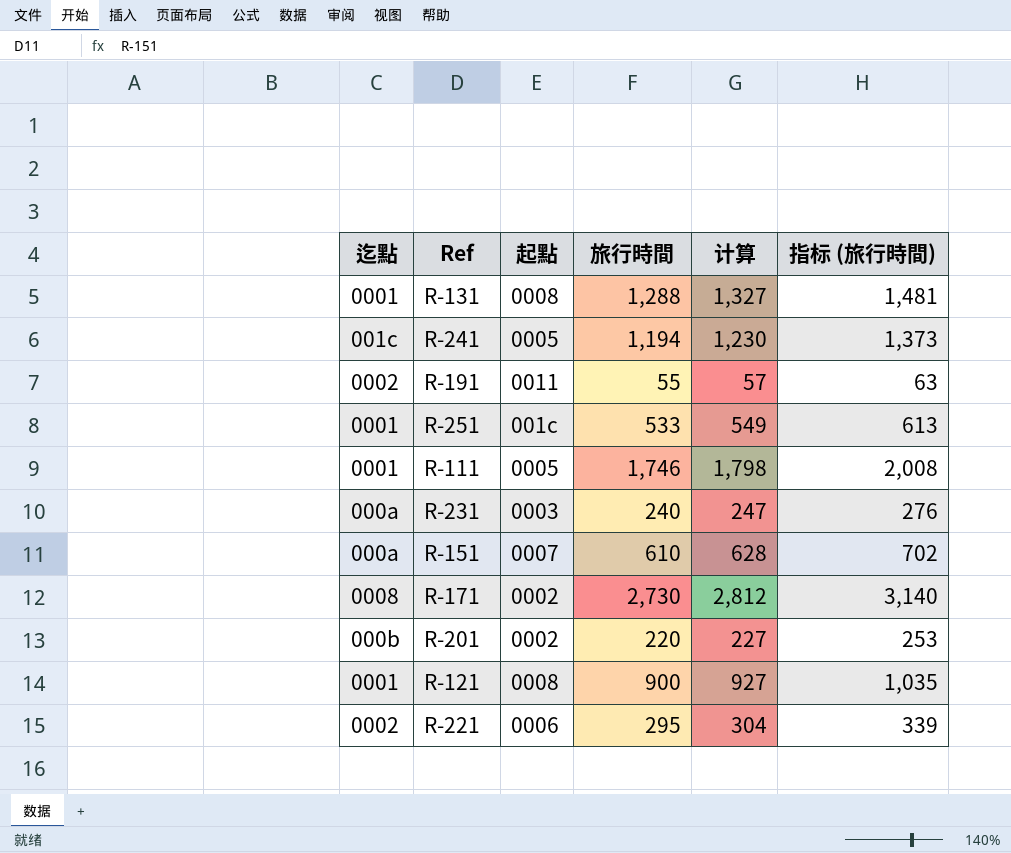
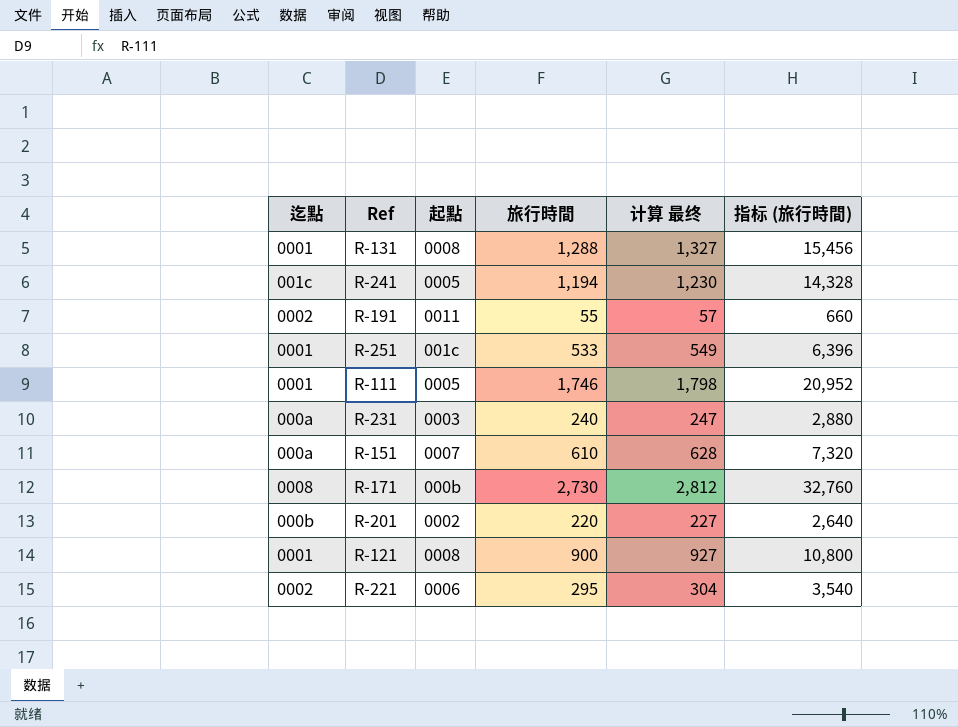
column name: 计算 -> 计算 最终
column 指标 (旅行時間) | formula: [旅行時間] * 1.15 -> [旅行時間] * 12
R-171 | 起點: 0002 -> 000b

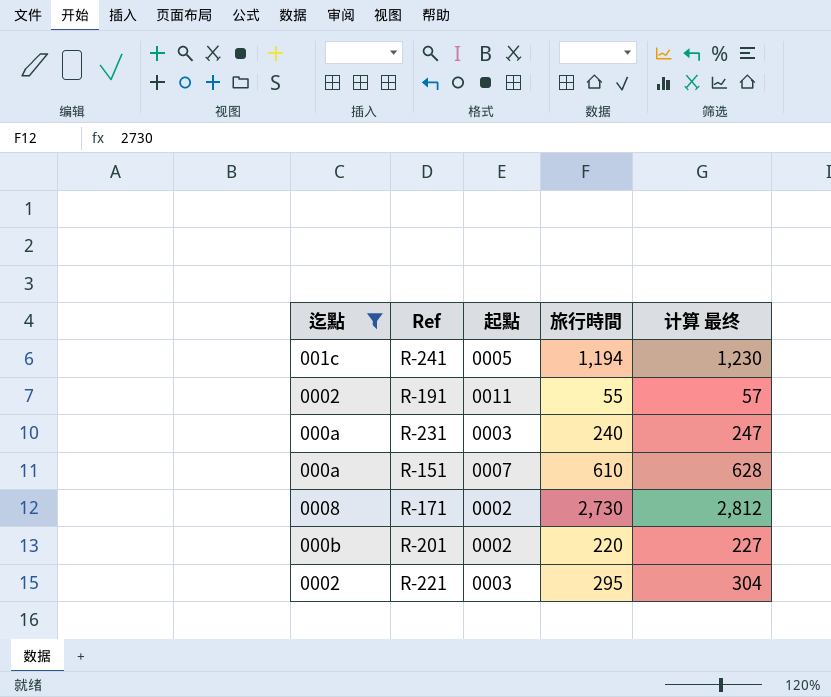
filter: none -> 迄點 != 0001
column 指标 (旅行時間) | formula: [旅行時間] * 12 -> none
R-171 | 起點: 000b -> 0002
R-221 | 起點: 0006 -> 0003

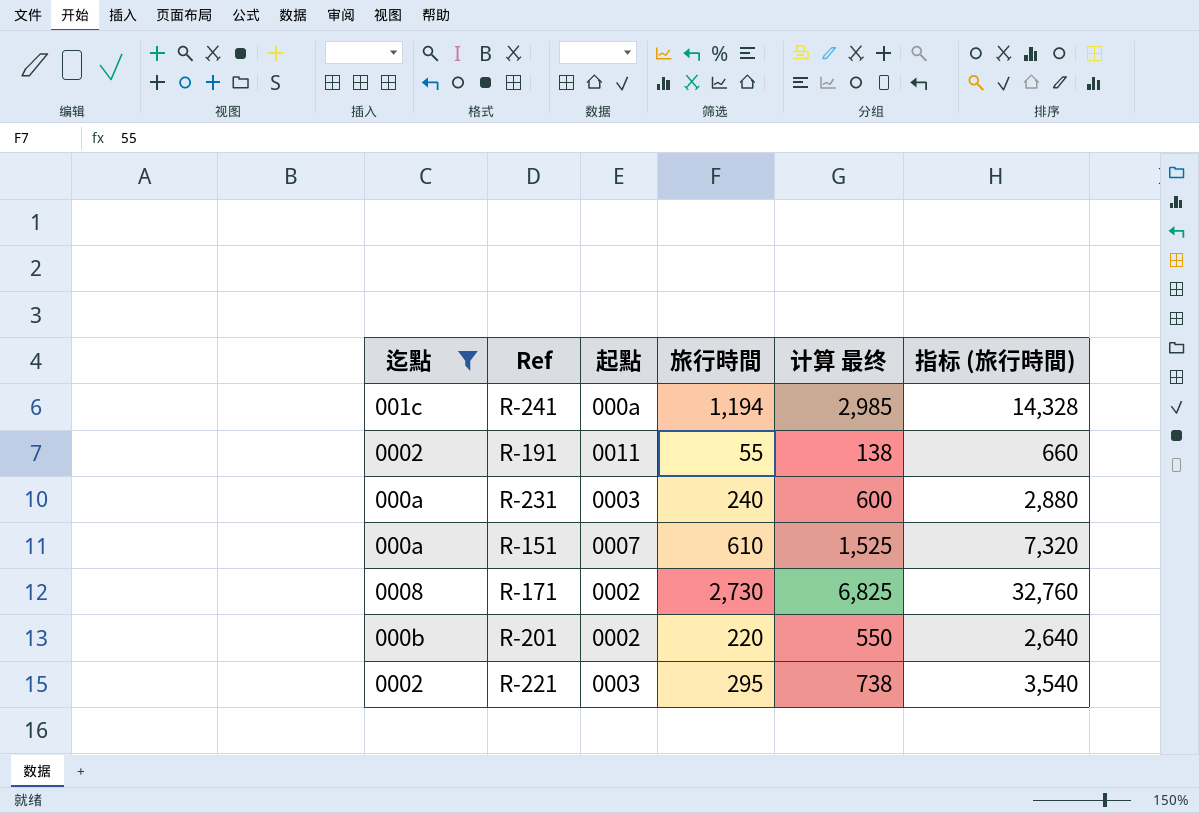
column 计算 最终 | formula: [旅行時間] * 1.03 -> [旅行時間] * 2.5
column 指标 (旅行時間) | formula: none -> [旅行時間] * 12
R-241 | 起點: 0005 -> 000a

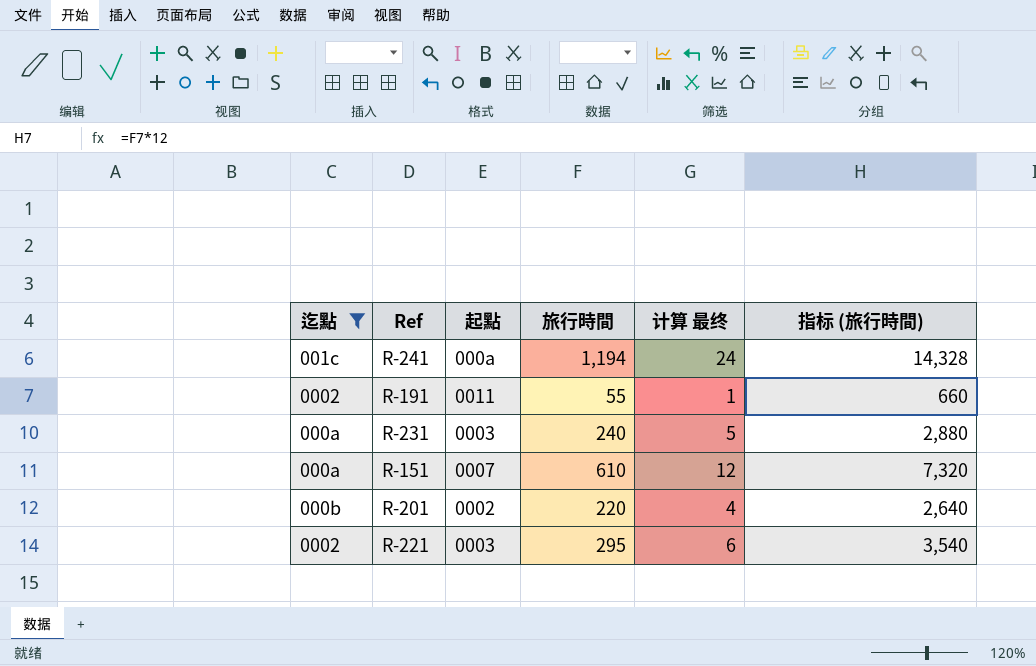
column 计算 最终 | formula: [旅行時間] * 2.5 -> [旅行時間] * 0.02
row R-171: 0008 | 0002 | 2,730 | 6,825 | 32,760 -> none

